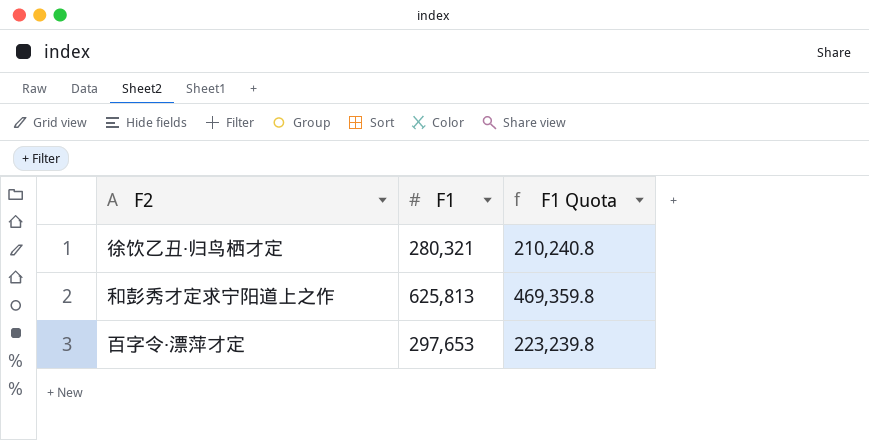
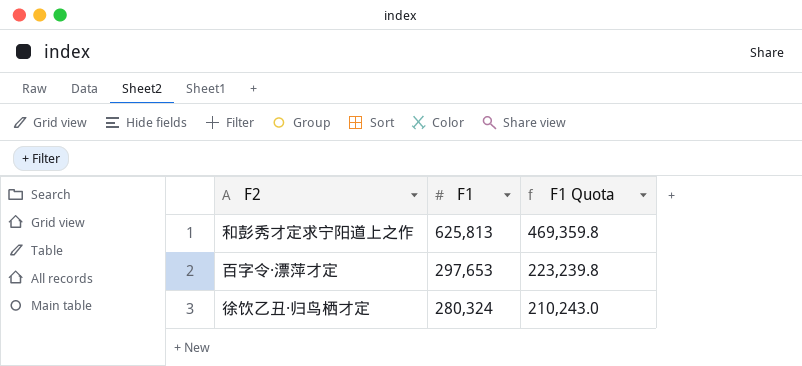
row order: none -> F1 descending
徐饮乙丑·归鸟栖才定 | F1: 280,321 -> 280,324
徐饮乙丑·归鸟栖才定 | F1 Quota: 210,240.8 -> 210,243.0

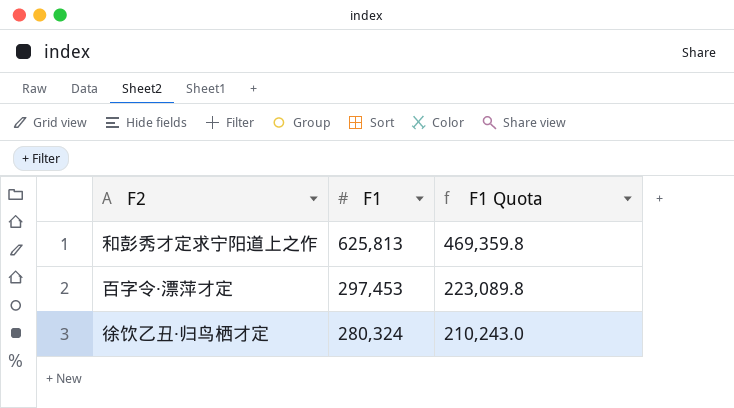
百字令·漂萍才定 | F1: 297,653 -> 297,453
百字令·漂萍才定 | F1 Quota: 223,239.8 -> 223,089.8

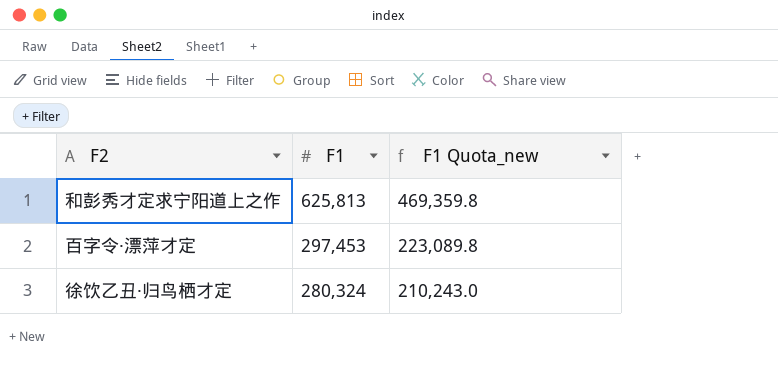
column name: F1 Quota -> F1 Quota_new

